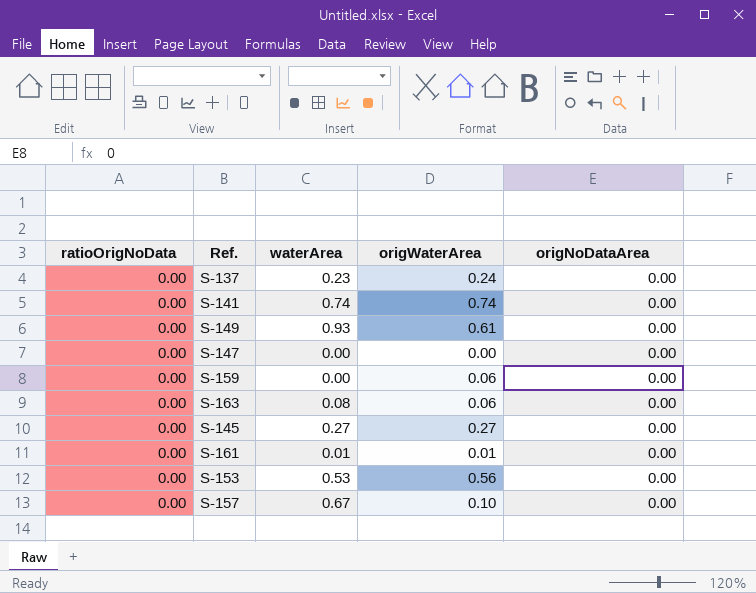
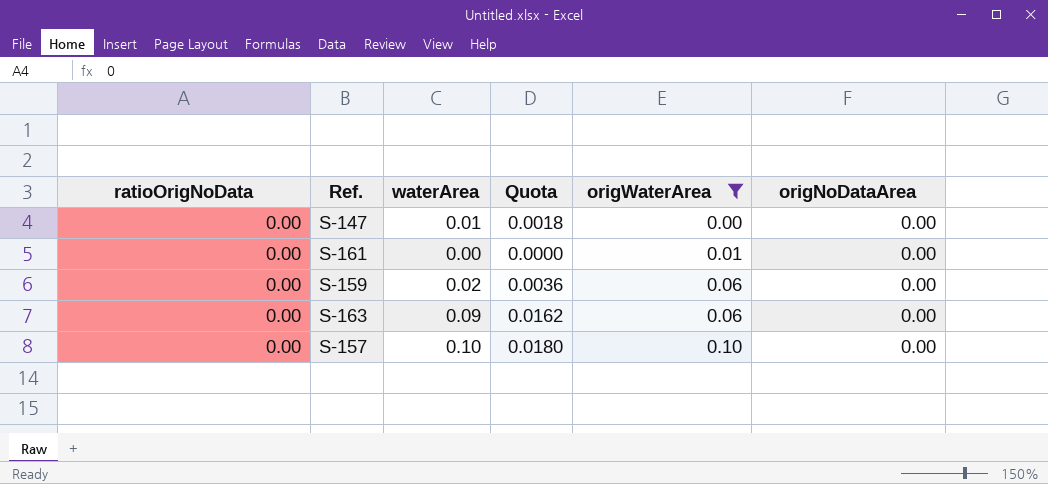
filter: none -> origWaterArea <= 0.10
row order: none -> origWaterArea ascending
column Quota | formula: none -> [waterArea] * 0.18
S-147 | waterArea: 0.00 -> 0.01
S-161 | waterArea: 0.01 -> 0.00
S-159 | waterArea: 0.00 -> 0.02
S-163 | waterArea: 0.08 -> 0.09
S-157 | waterArea: 0.67 -> 0.10

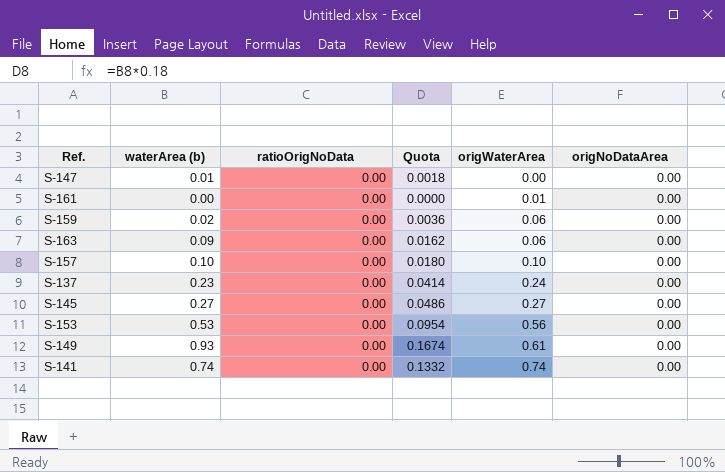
filter: origWaterArea <= 0.10 -> none
column name: waterArea -> waterArea (b)
column ratioOrigNoData | position: 1 -> 3

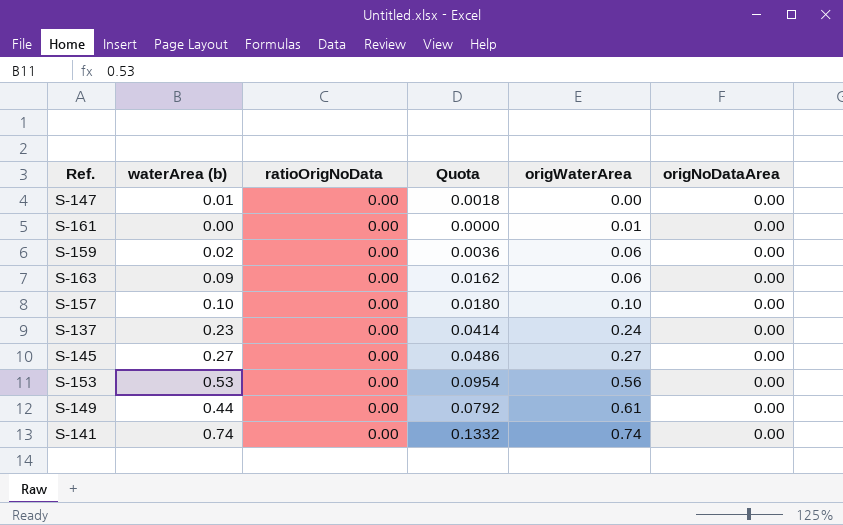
S-149 | waterArea (b): 0.93 -> 0.44
S-149 | Quota: 0.1674 -> 0.0792

